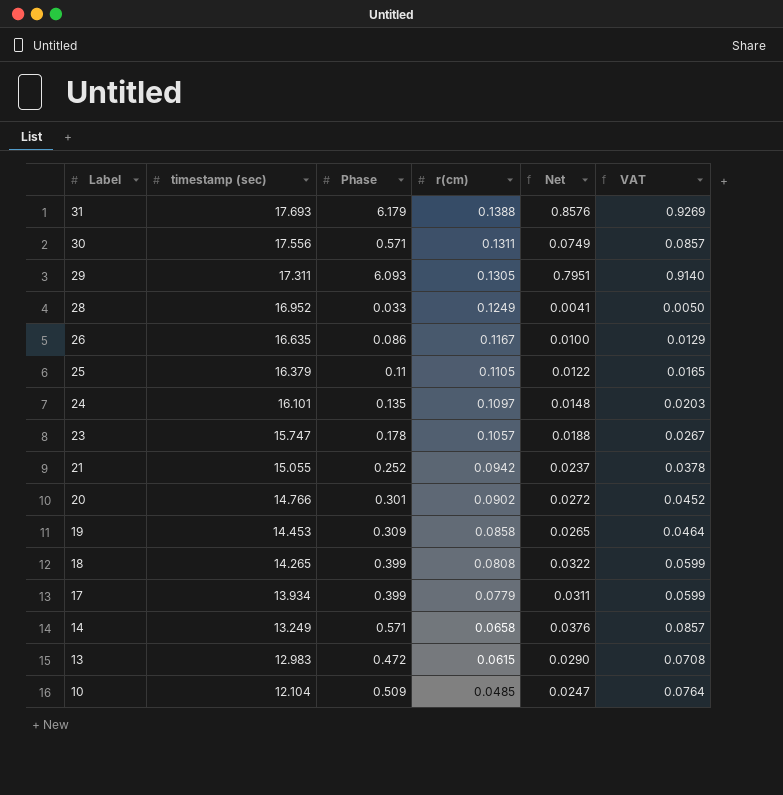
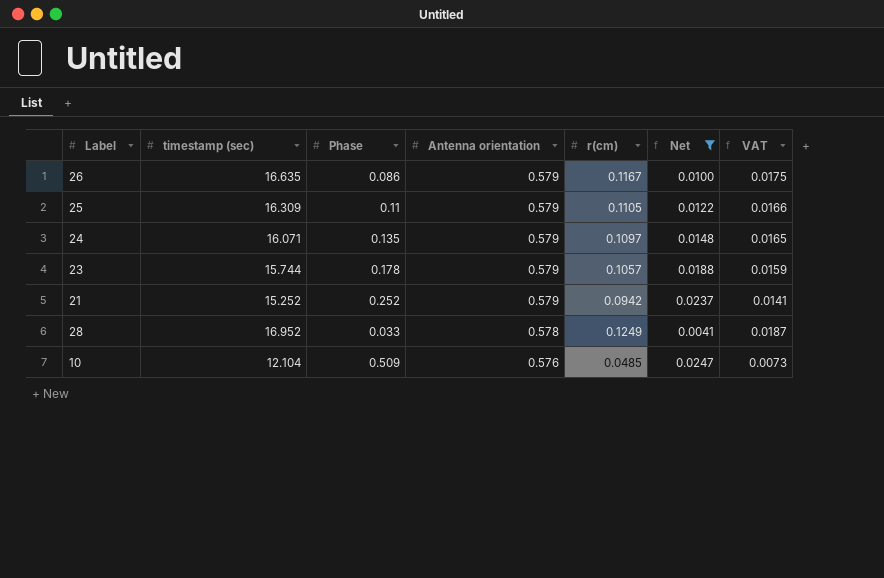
filter: none -> Net <= 0.0247
row order: Label descending -> Antenna orientation descending
column Antenna orientation | position: none -> 4
column VAT | formula: [Phase] * 0.15 -> [r(cm)] * 0.15
25 | timestamp (sec): 16.379 -> 16.309
24 | timestamp (sec): 16.101 -> 16.071
23 | timestamp (sec): 15.747 -> 15.744
21 | timestamp (sec): 15.055 -> 15.252

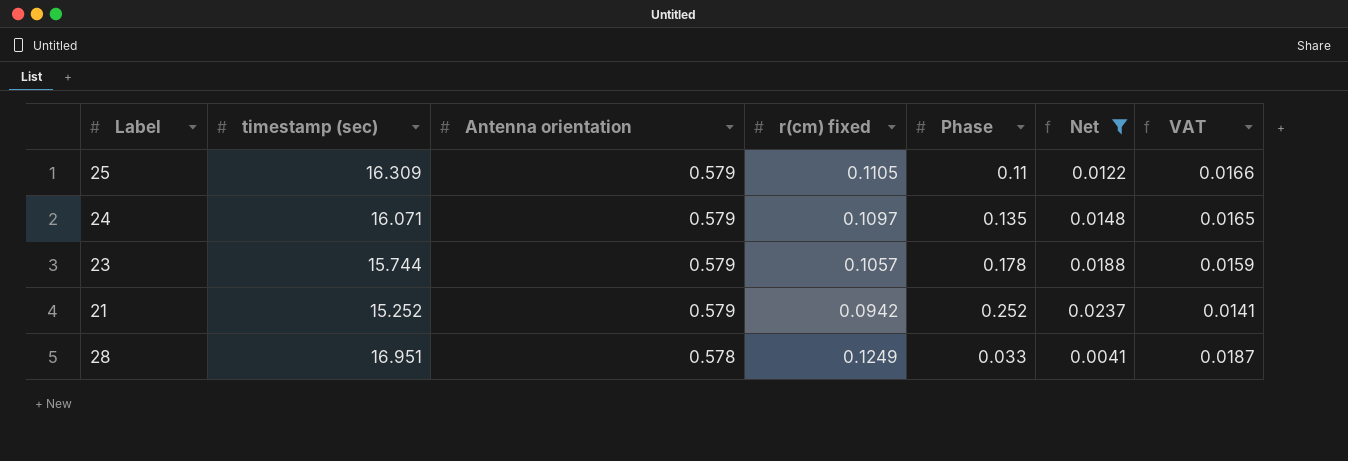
column name: r(cm) -> r(cm) fixed
column Phase | position: 3 -> 5
row 26: 16.635 | 0.086 | 0.579 | 0.1167 | 0.0100 | 0.0175 -> none
row 10: 12.104 | 0.509 | 0.576 | 0.0485 | 0.0247 | 0.0073 -> none
28 | timestamp (sec): 16.952 -> 16.951

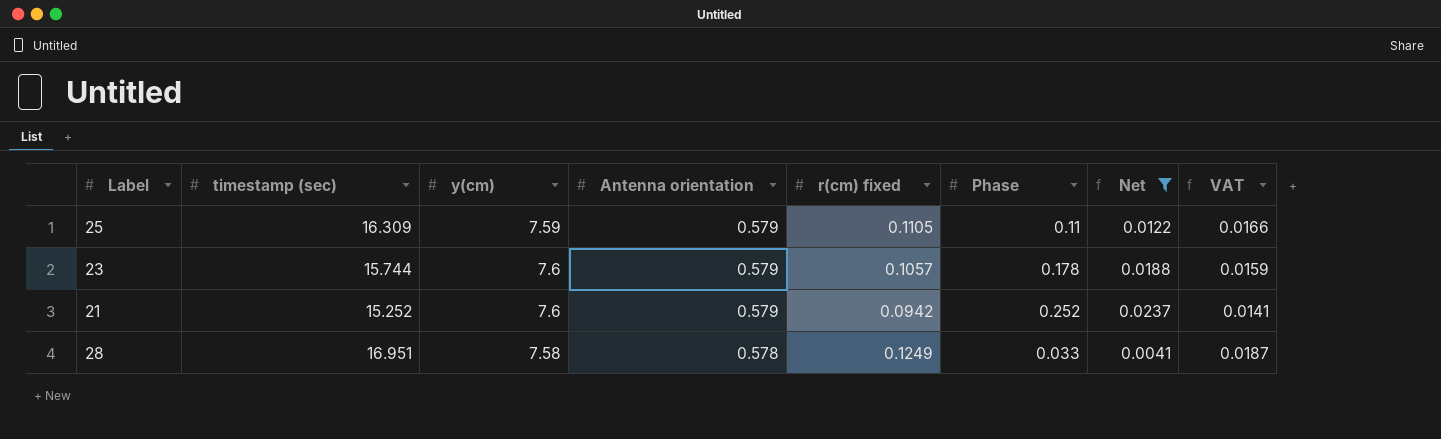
column y(cm) | position: none -> 3
row 24: 16.071 | 0.579 | 0.1097 | 0.135 | 0.0148 | 0.0165 -> none

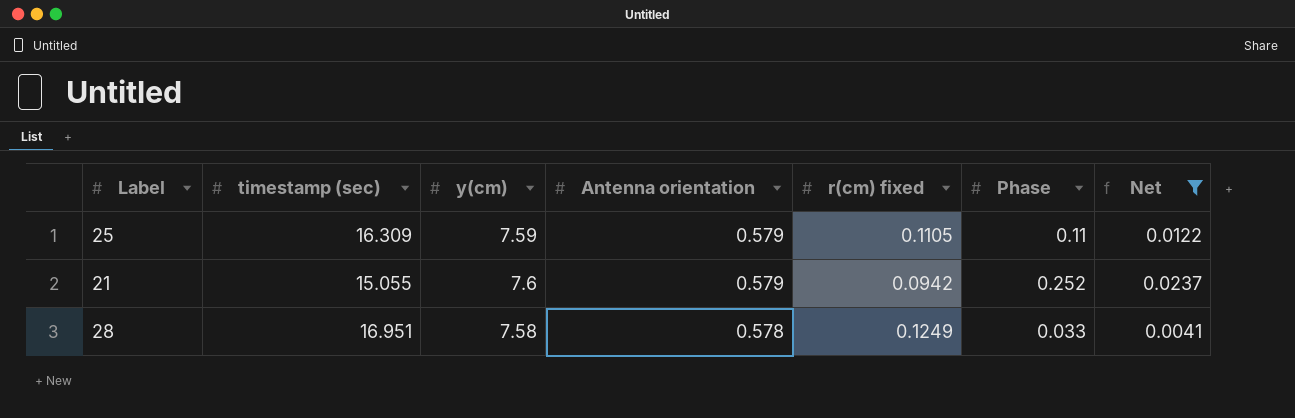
column VAT | formula: [r(cm) fixed] * 0.15 -> none
row 23: 15.744 | 7.6 | 0.579 | 0.1057 | 0.178 | 0.0188 | 0.0159 -> none
21 | timestamp (sec): 15.252 -> 15.055

